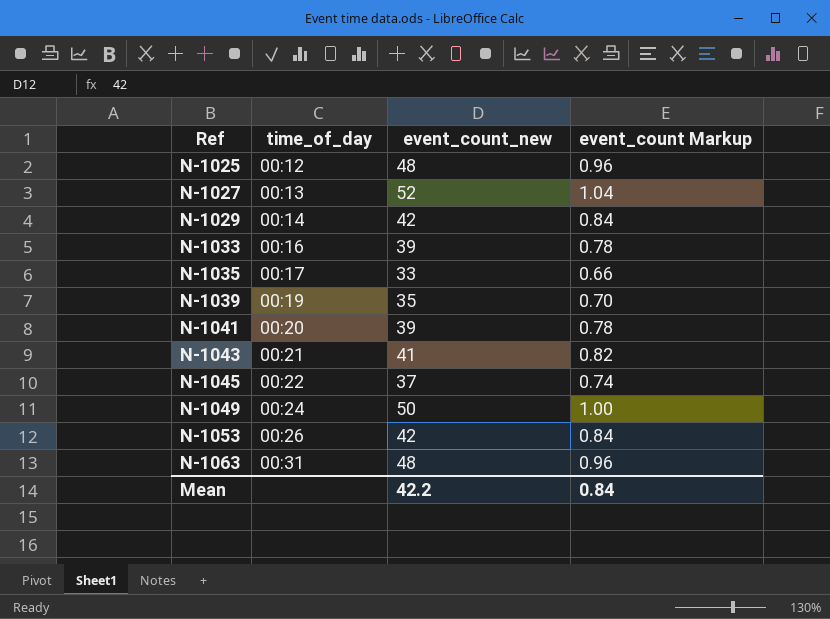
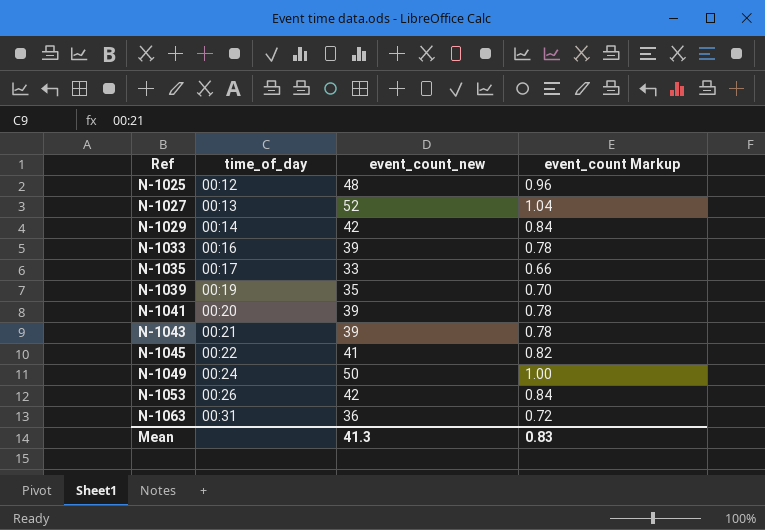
N-1043 | event_count_new: 41 -> 39
N-1043 | event_count Markup: 0.82 -> 0.78
N-1045 | event_count_new: 37 -> 41
N-1045 | event_count Markup: 0.74 -> 0.82
N-1063 | event_count_new: 48 -> 36
N-1063 | event_count Markup: 0.96 -> 0.72
Mean | event_count_new: 42.2 -> 41.3
Mean | event_count Markup: 0.84 -> 0.83

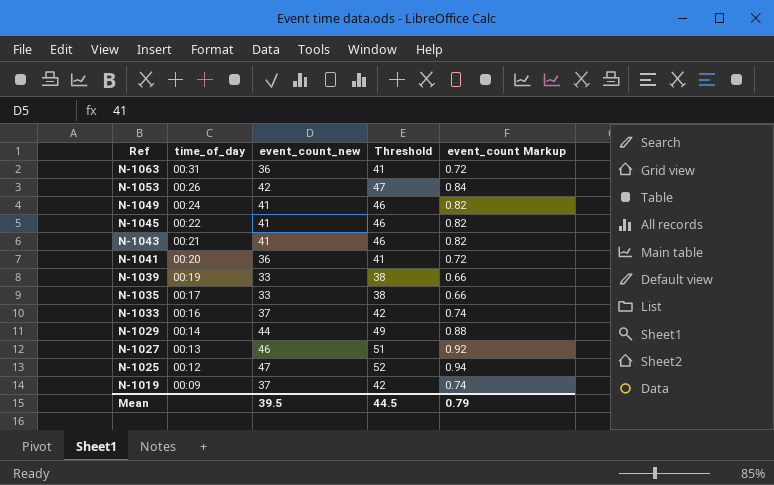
row order: Ref ascending -> Ref descending
column Threshold | formula: none -> [event_count_new] + 5
N-1049 | event_count_new: 50 -> 41
N-1049 | event_count Markup: 1.00 -> 0.82
N-1043 | event_count_new: 39 -> 41
N-1043 | event_count Markup: 0.78 -> 0.82
N-1041 | event_count_new: 39 -> 36
N-1041 | event_count Markup: 0.78 -> 0.72
N-1039 | event_count_new: 35 -> 33
N-1039 | event_count Markup: 0.70 -> 0.66
N-1033 | event_count_new: 39 -> 37
N-1033 | event_count Markup: 0.78 -> 0.74
N-1029 | event_count_new: 42 -> 44
N-1029 | event_count Markup: 0.84 -> 0.88
N-1027 | event_count_new: 52 -> 46
N-1027 | event_count Markup: 1.04 -> 0.92
N-1025 | event_count_new: 48 -> 47
N-1025 | event_count Markup: 0.96 -> 0.94
row N-1019: none -> 00:09 | 37 | 42 | 0.74
Mean | event_count_new: 41.3 -> 39.5
Mean | event_count Markup: 0.83 -> 0.79

